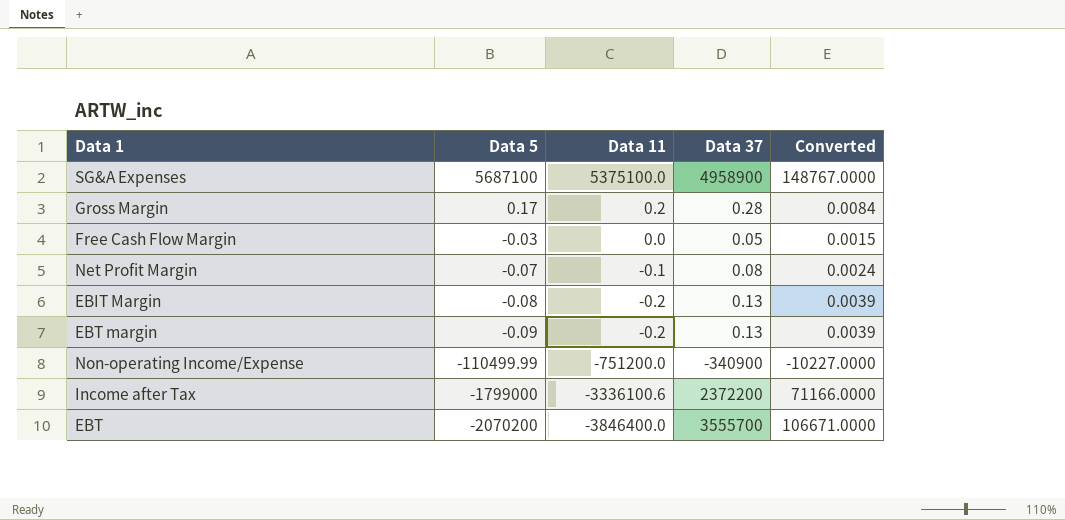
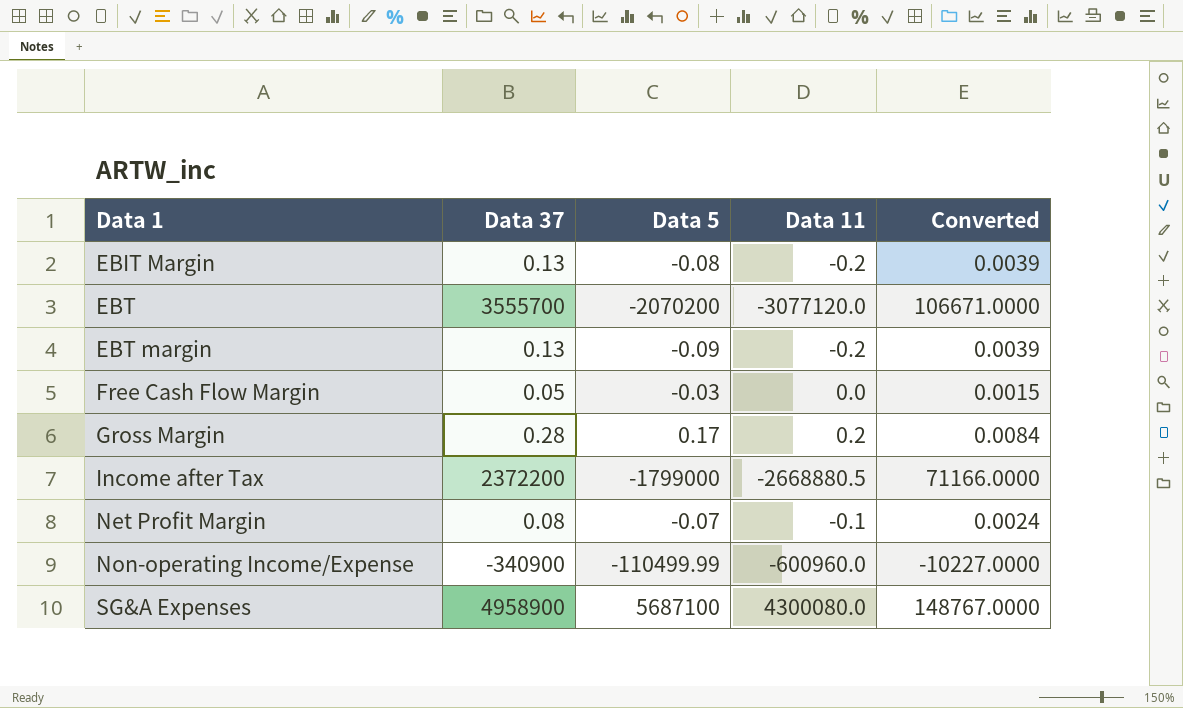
row order: Data 5 descending -> Data 1 ascending
column Data 37 | position: 4 -> 2
EBT | Data 11: -3846400.0 -> -3077120.0
Income after Tax | Data 11: -3336100.6 -> -2668880.5
Non-operating Income/Expense | Data 11: -751200.0 -> -600960.0
SG&A Expenses | Data 11: 5375100.0 -> 4300080.0

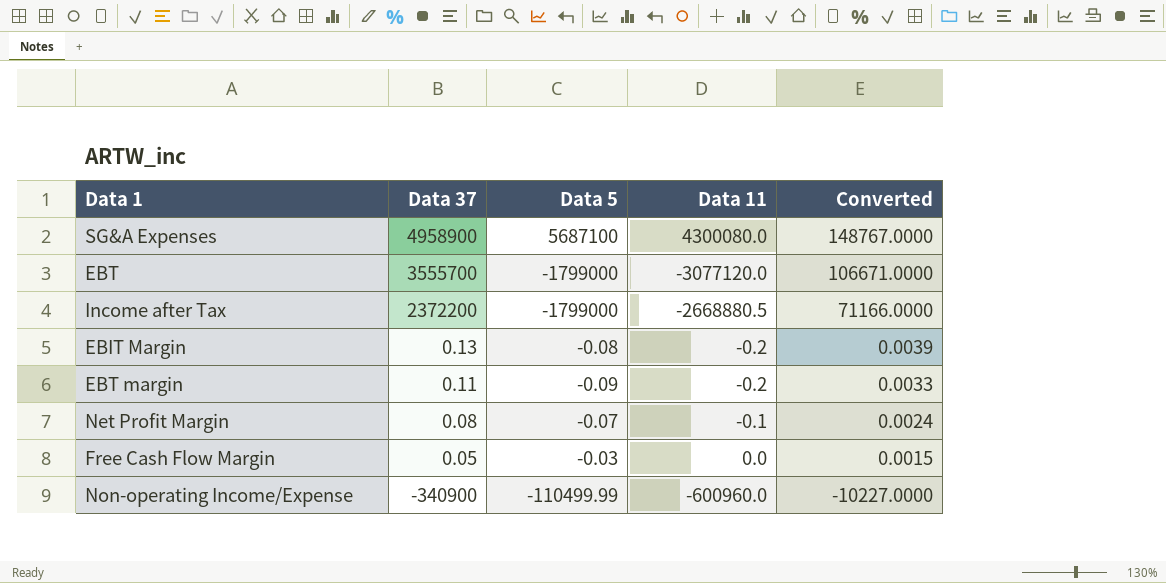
row order: Data 1 ascending -> Data 37 descending
row Gross Margin: 0.28 | 0.17 | 0.2 | 0.0084 -> none
EBT | Data 5: -2070200 -> -1799000
EBT margin | Data 37: 0.13 -> 0.11
EBT margin | Converted: 0.0039 -> 0.0033

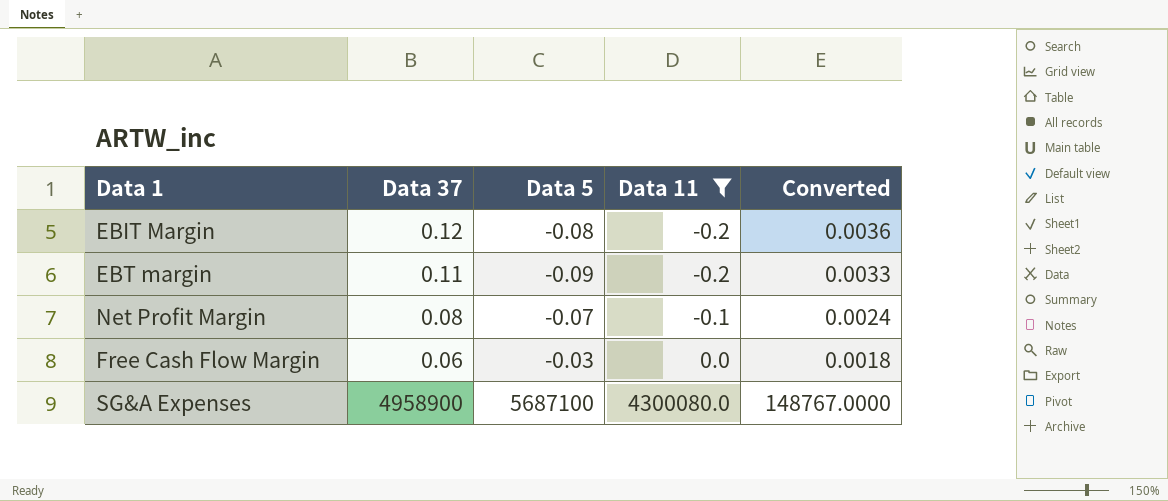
filter: none -> Data 11 >= -0.2
row order: Data 37 descending -> Data 11 ascending
EBIT Margin | Data 37: 0.13 -> 0.12
EBIT Margin | Converted: 0.0039 -> 0.0036
Free Cash Flow Margin | Data 37: 0.05 -> 0.06
Free Cash Flow Margin | Converted: 0.0015 -> 0.0018

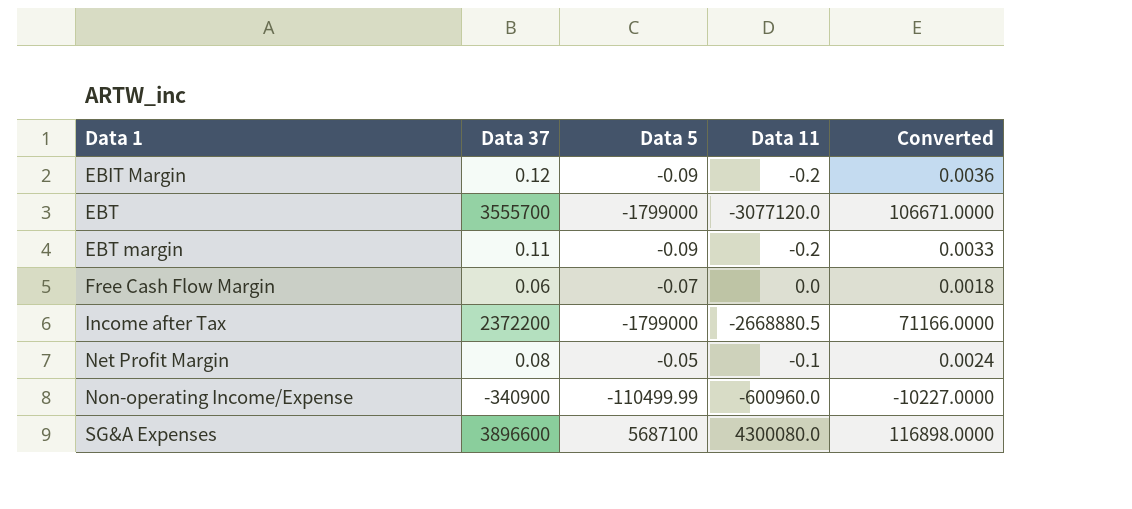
filter: Data 11 >= -0.2 -> none
row order: Data 11 ascending -> Data 1 ascending
EBIT Margin | Data 5: -0.08 -> -0.09
Free Cash Flow Margin | Data 5: -0.03 -> -0.07
Net Profit Margin | Data 5: -0.07 -> -0.05
SG&A Expenses | Data 37: 4958900 -> 3896600
SG&A Expenses | Converted: 148767.0000 -> 116898.0000

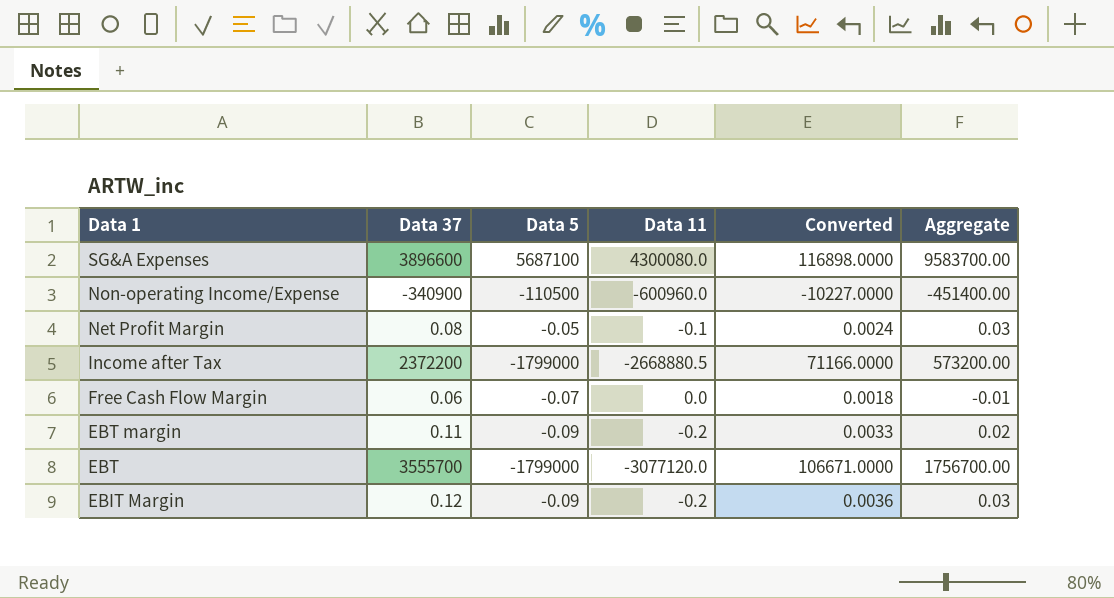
row order: Data 1 ascending -> Data 1 descending
column Aggregate | formula: none -> [Data 37] + [Data 5]
Non-operating Income/Expense | Data 5: -110499.99 -> -110500

